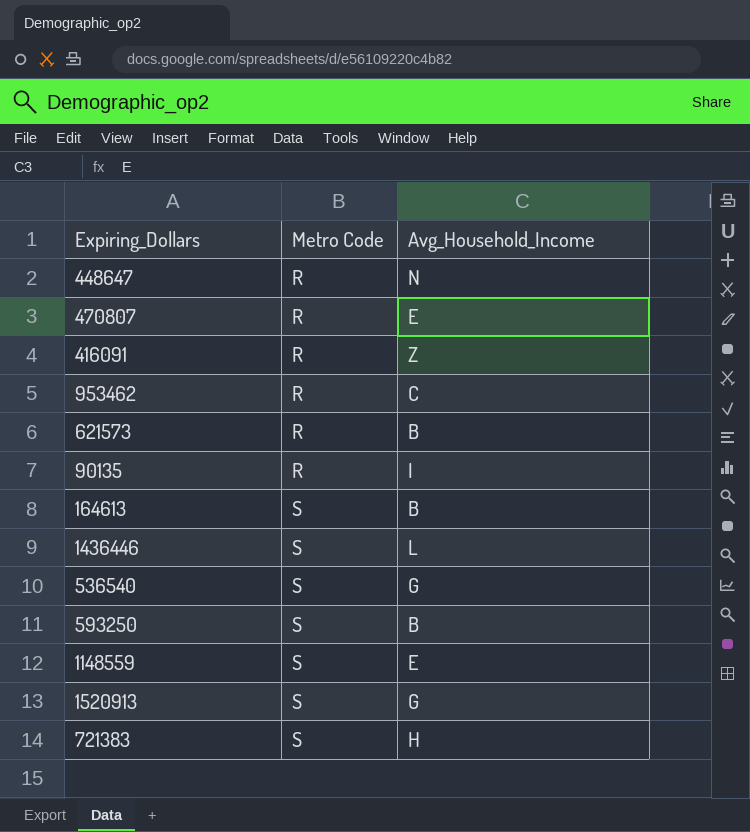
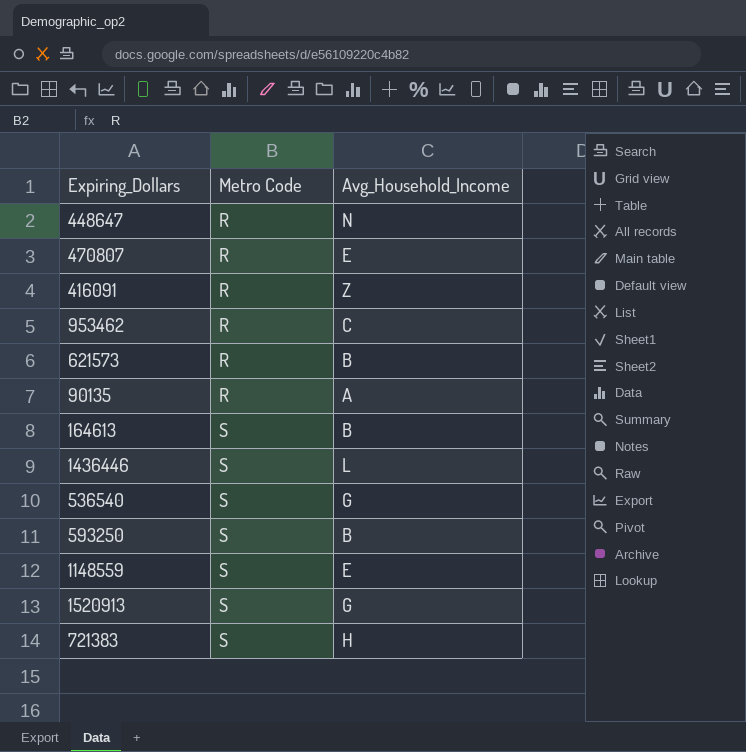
90135 | Avg_Household_Income: I -> A

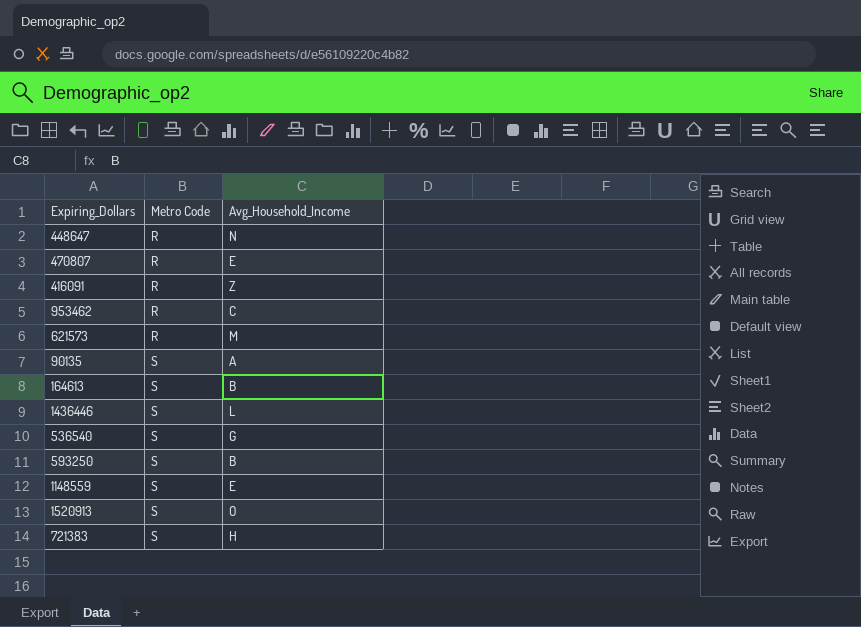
621573 | Avg_Household_Income: B -> M
90135 | Metro Code: R -> S
1520913 | Avg_Household_Income: G -> O

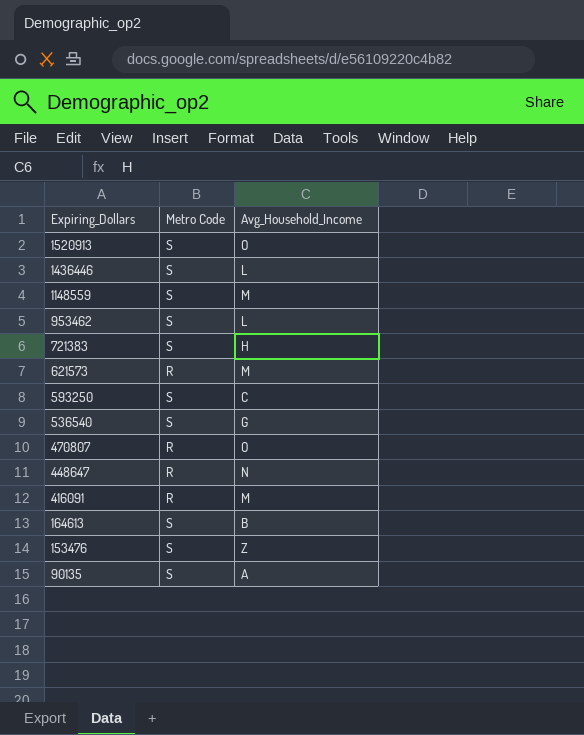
row order: Metro Code ascending -> Expiring_Dollars descending
1148559 | Avg_Household_Income: E -> M
953462 | Metro Code: R -> S
953462 | Avg_Household_Income: C -> L
593250 | Avg_Household_Income: B -> C
470807 | Avg_Household_Income: E -> O
416091 | Avg_Household_Income: Z -> M
row 153476: none -> S | Z

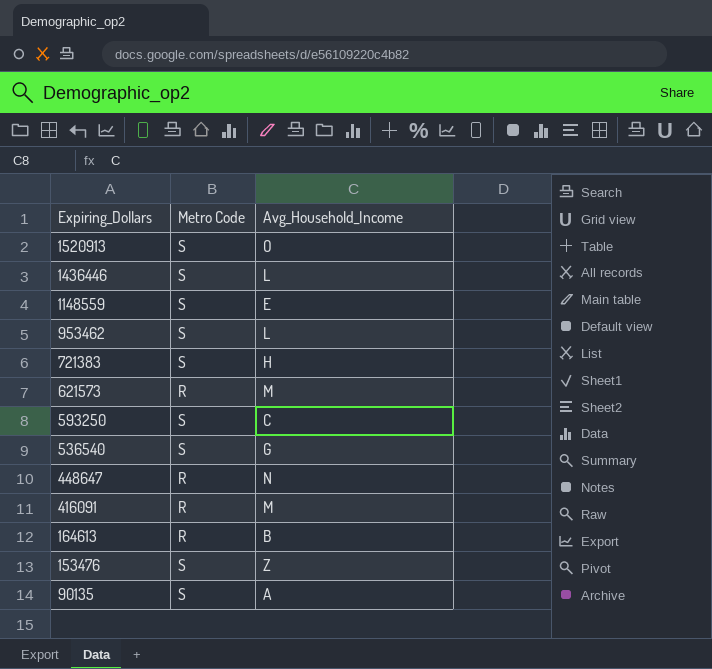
row 470807: R | O -> none
1148559 | Avg_Household_Income: M -> E
164613 | Metro Code: S -> R

